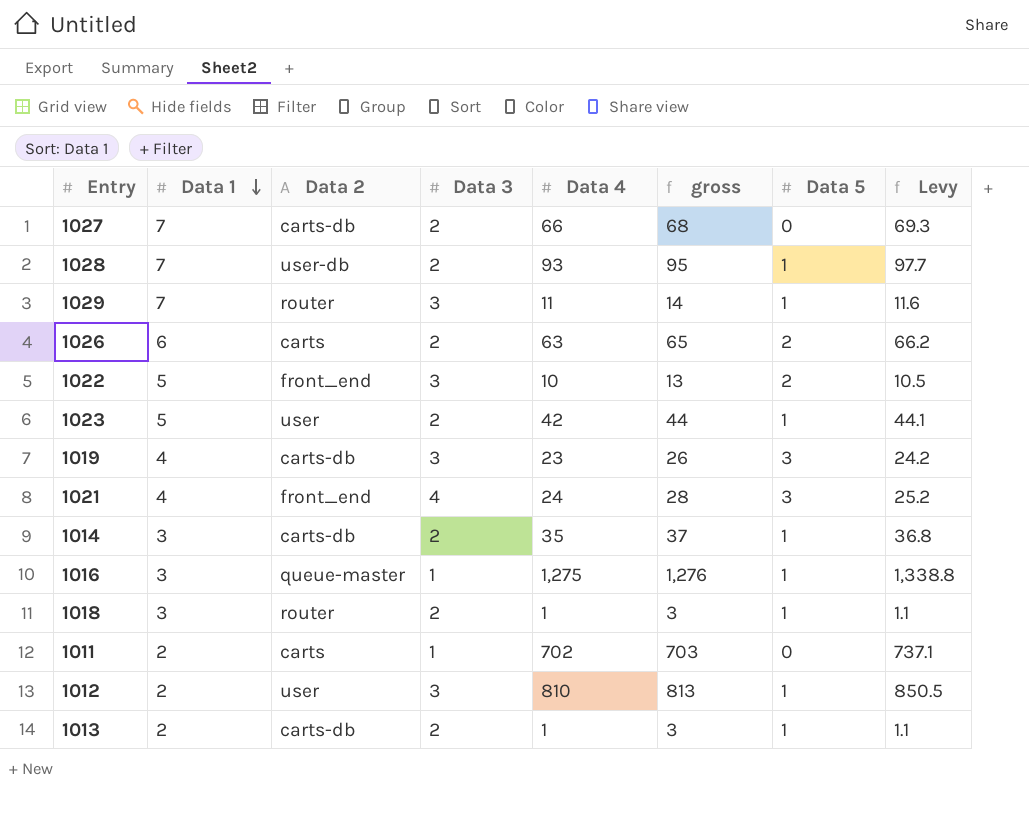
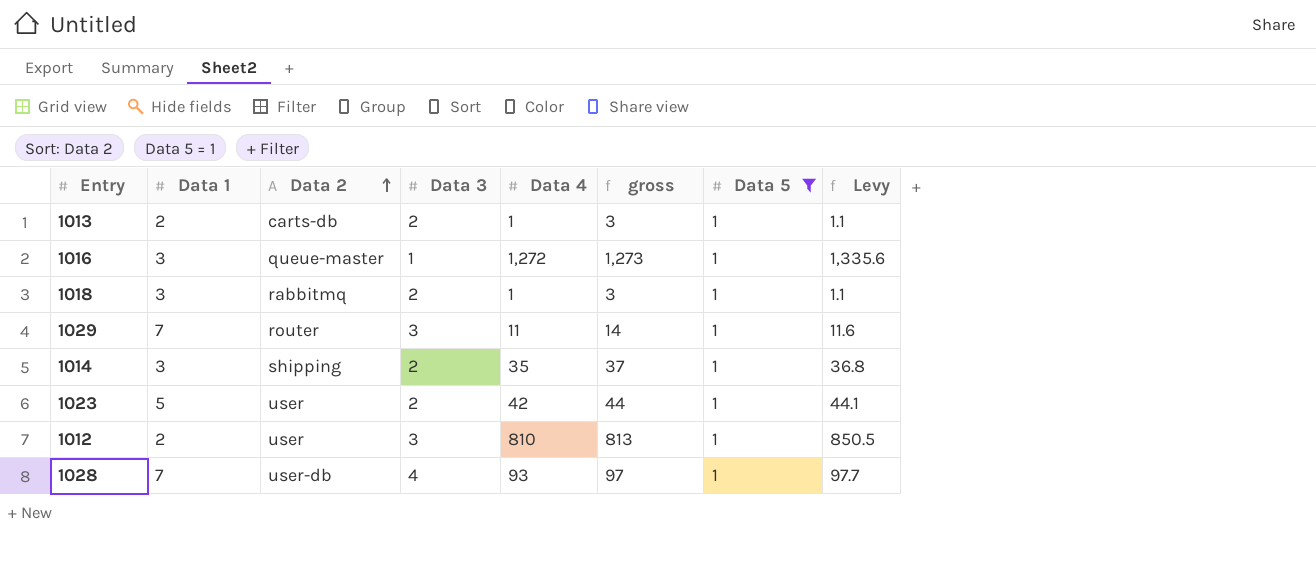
filter: none -> Data 5 = 1
row order: Data 1 descending -> Data 2 ascending
1016 | Data 4: 1,275 -> 1,272
1016 | gross: 1,276 -> 1,273
1016 | Levy: 1,338.8 -> 1,335.6
1018 | Data 2: router -> rabbitmq
1014 | Data 2: carts-db -> shipping
1028 | Data 3: 2 -> 4
1028 | gross: 95 -> 97

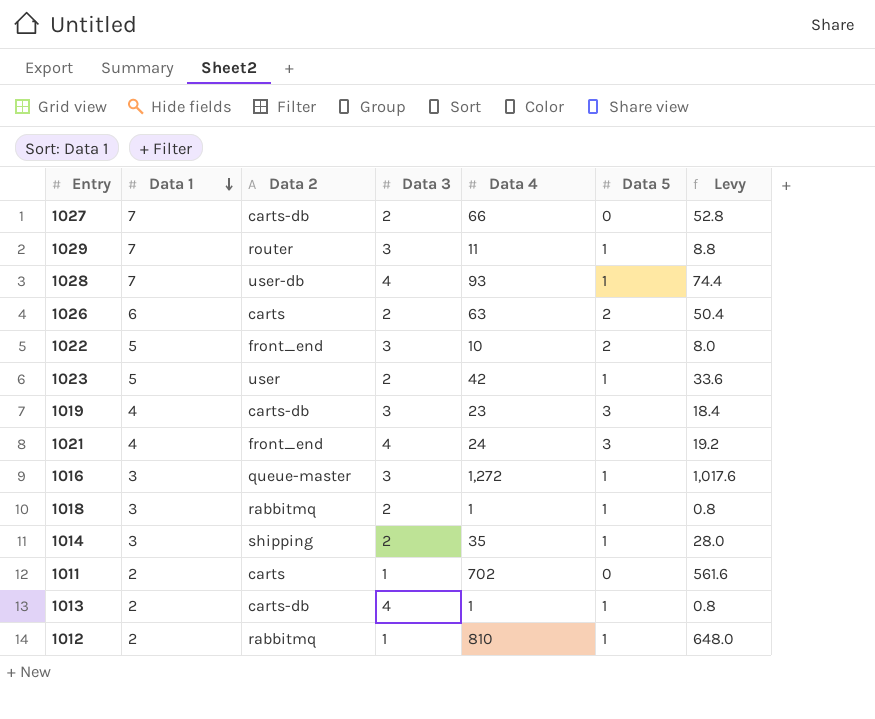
filter: Data 5 = 1 -> none
row order: Data 2 ascending -> Data 1 descending
column gross | formula: [Data 3] + [Data 4] -> none
column Levy | formula: [Data 4] * 1.05 -> [Data 4] * 0.8
1016 | Data 3: 1 -> 3
1013 | Data 3: 2 -> 4
1012 | Data 2: user -> rabbitmq
1012 | Data 3: 3 -> 1

